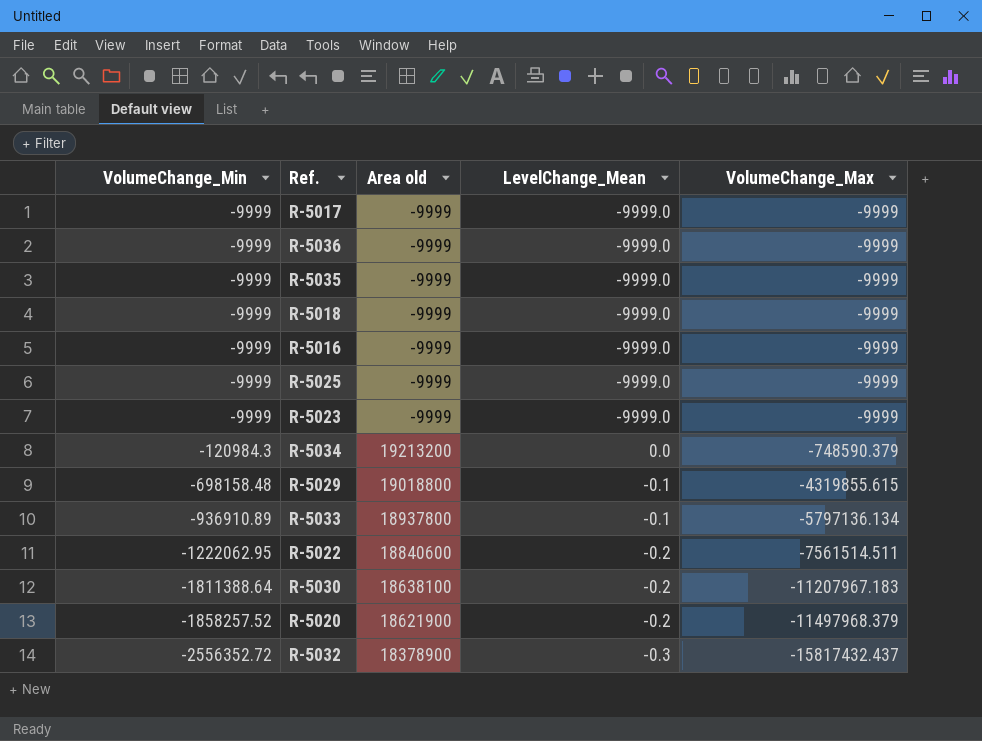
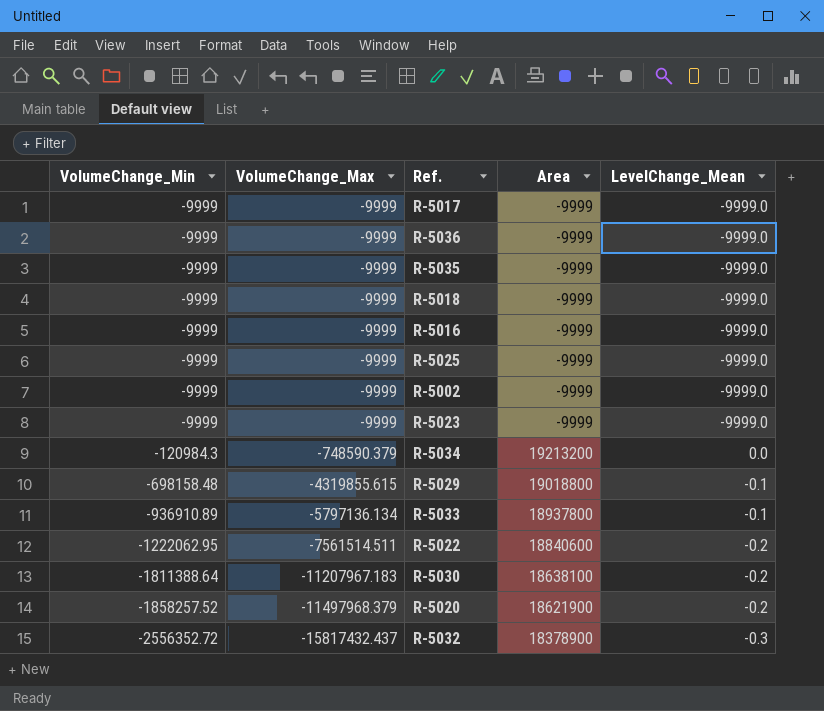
column VolumeChange_Max | position: 5 -> 2
column name: Area old -> Area
row R-5002: none -> -9999 | -9999 | -9999 | -9999.0

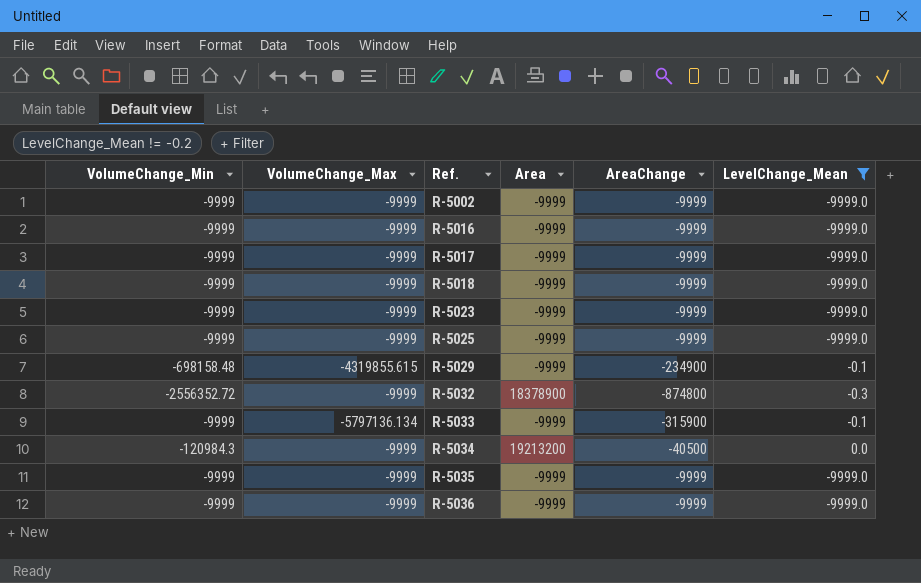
filter: none -> LevelChange_Mean != -0.2
row order: VolumeChange_Min descending -> Ref. ascending
column AreaChange | position: none -> 5
R-5029 | Area: 19018800 -> -9999
R-5032 | VolumeChange_Max: -15817432.437 -> -9999
R-5033 | VolumeChange_Min: -936910.89 -> -9999
R-5033 | Area: 18937800 -> -9999
R-5034 | VolumeChange_Max: -748590.379 -> -9999

